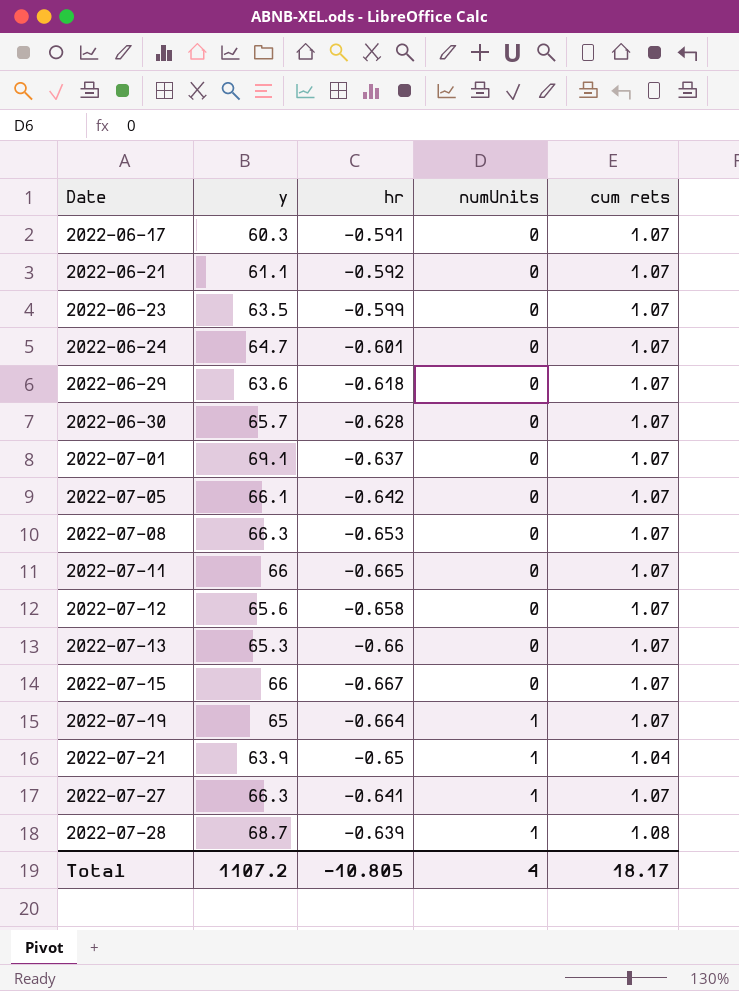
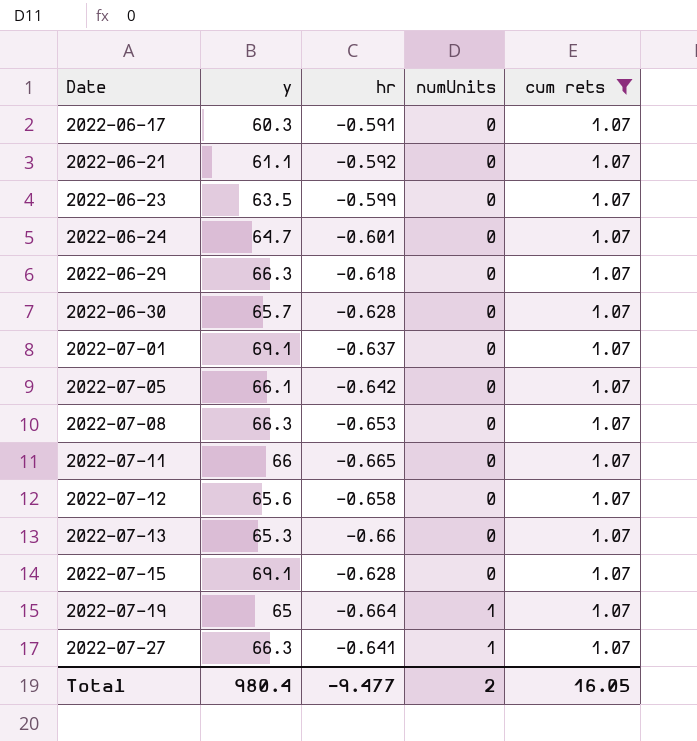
filter: none -> cum rets = 1.07
2022-06-29 | y: 63.6 -> 66.3
2022-07-15 | y: 66 -> 69.1
2022-07-15 | hr: -0.667 -> -0.628
Total | y: 1107.2 -> 980.4
Total | hr: -10.805 -> -9.477
Total | numUnits: 4 -> 2
Total | cum rets: 18.17 -> 16.05

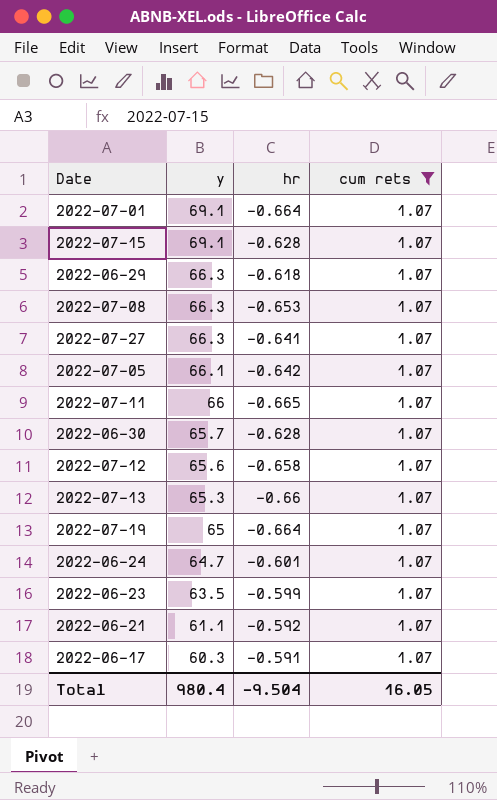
row order: Date ascending -> y descending
column numUnits | position: 4 -> none
2022-07-01 | hr: -0.637 -> -0.664
Total | hr: -9.477 -> -9.504

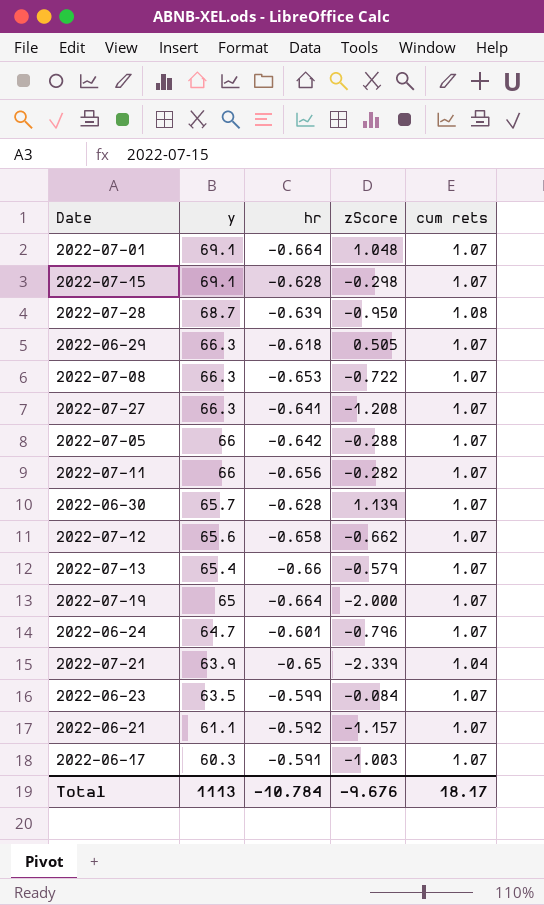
filter: cum rets = 1.07 -> none
column zScore | position: none -> 4
2022-07-05 | y: 66.1 -> 66
2022-07-11 | hr: -0.665 -> -0.656
2022-07-13 | y: 65.3 -> 65.4
Total | y: 980.4 -> 1113
Total | hr: -9.504 -> -10.784
Total | cum rets: 16.05 -> 18.17

